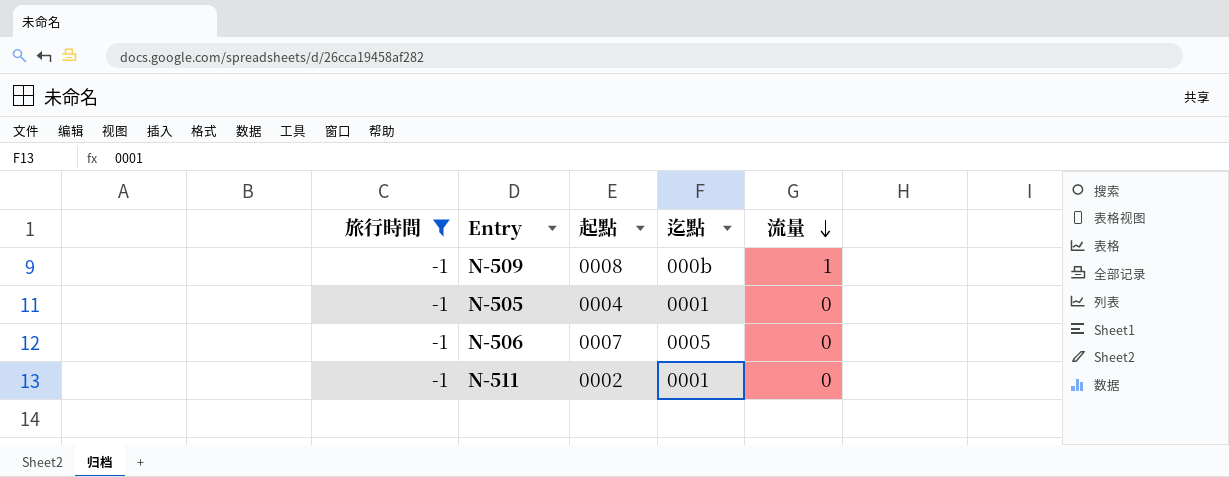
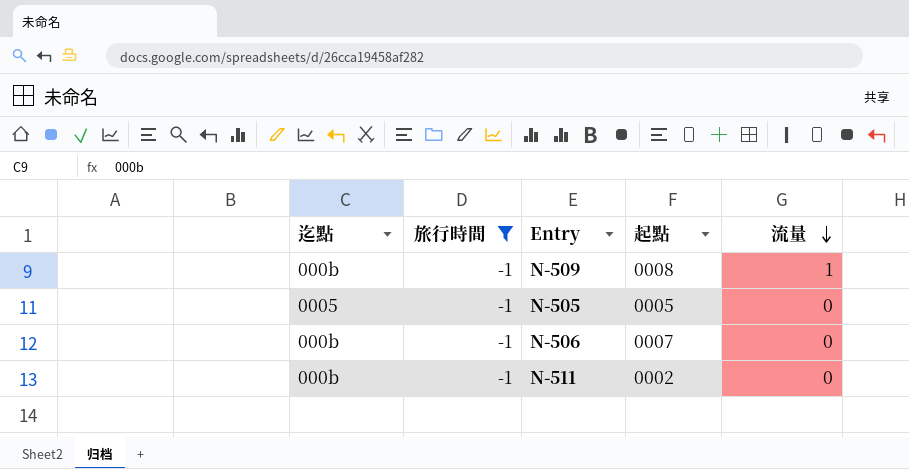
column 迄點 | position: 4 -> 1
N-505 | 迄點: 0001 -> 0005
N-505 | 起點: 0004 -> 0005
N-506 | 迄點: 0005 -> 000b
N-511 | 迄點: 0001 -> 000b

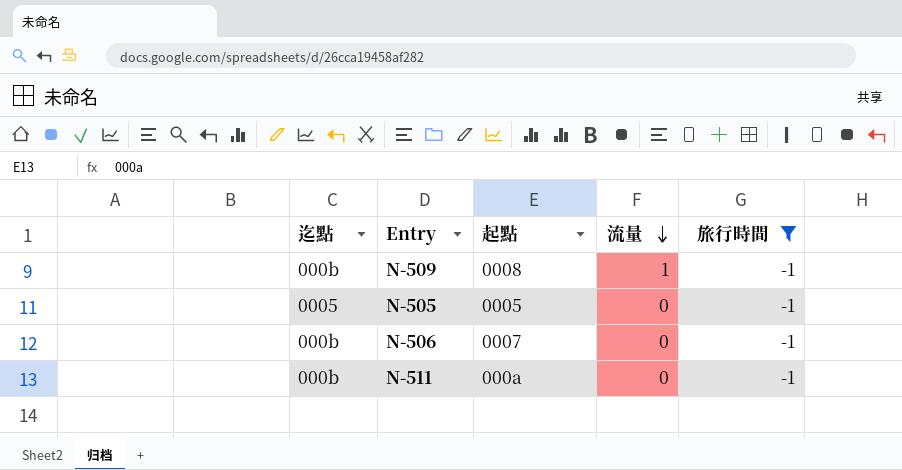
column 旅行時間 | position: 2 -> 5
N-511 | 起點: 0002 -> 000a

